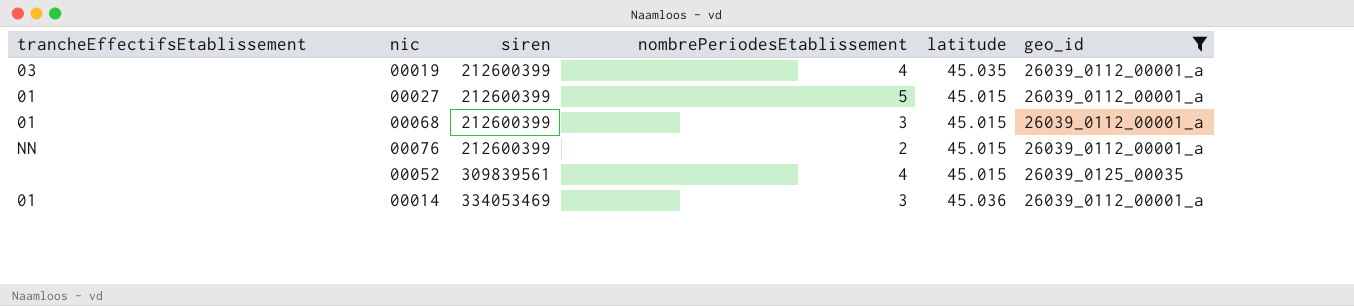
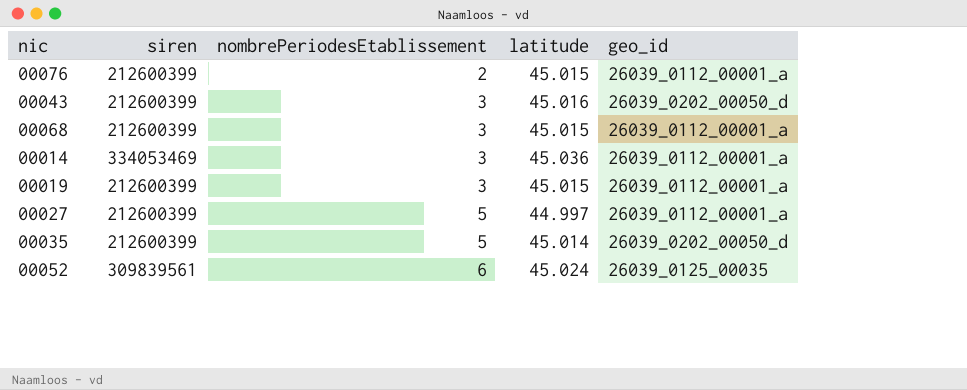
filter: geo_id != 26039_0202_00050_d -> none
row order: siren ascending -> nombrePeriodesEtablissement ascending
column trancheEffectifsEtablissement | position: 1 -> none
00019 | nombrePeriodesEtablissement: 4 -> 3
00019 | latitude: 45.035 -> 45.015
00027 | latitude: 45.015 -> 44.997
00052 | nombrePeriodesEtablissement: 4 -> 6
00052 | latitude: 45.015 -> 45.024

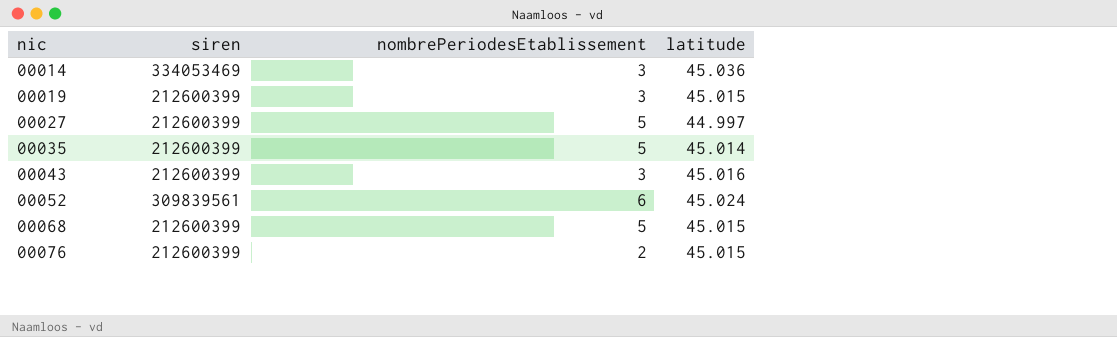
row order: nombrePeriodesEtablissement ascending -> nic ascending
column geo_id | position: 5 -> none
00068 | nombrePeriodesEtablissement: 3 -> 5

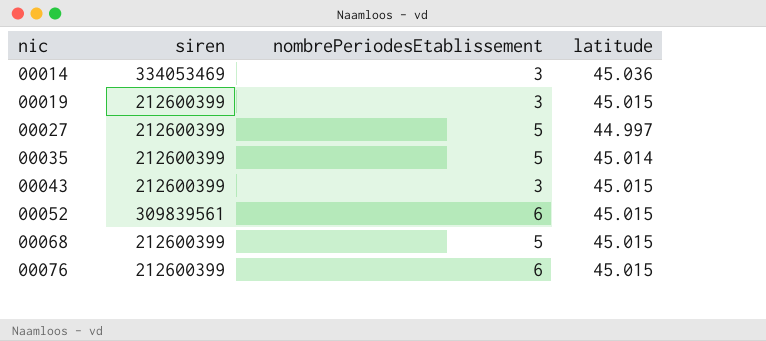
00043 | latitude: 45.016 -> 45.015
00052 | latitude: 45.024 -> 45.015
00076 | nombrePeriodesEtablissement: 2 -> 6

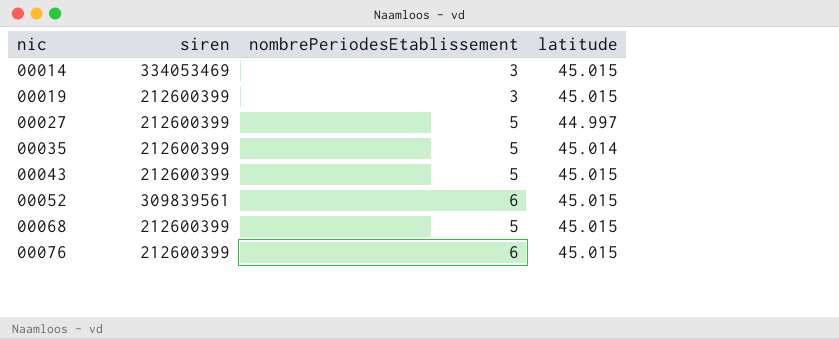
00014 | latitude: 45.036 -> 45.015
00043 | nombrePeriodesEtablissement: 3 -> 5

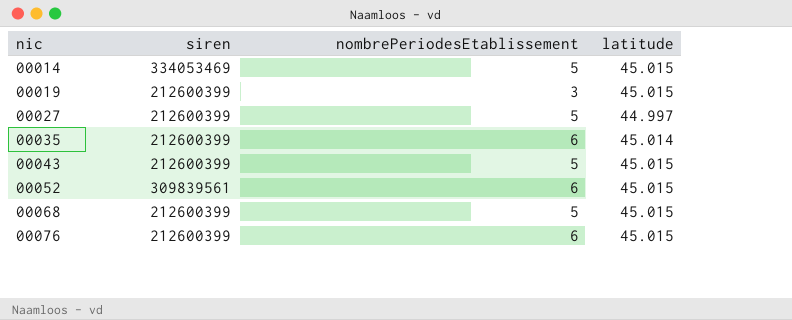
00014 | nombrePeriodesEtablissement: 3 -> 5
00035 | nombrePeriodesEtablissement: 5 -> 6

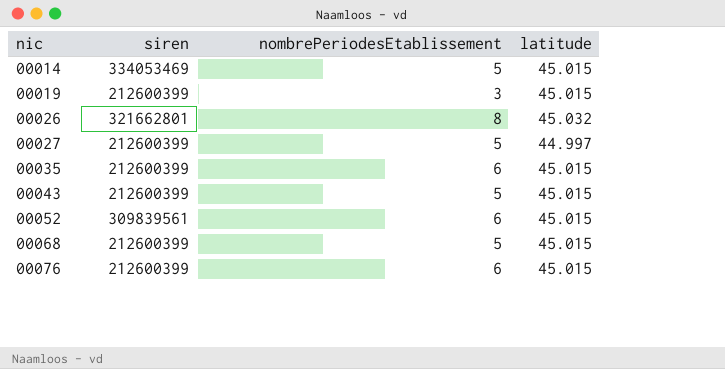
row 00026: none -> 321662801 | 8 | 45.032
00035 | latitude: 45.014 -> 45.015

